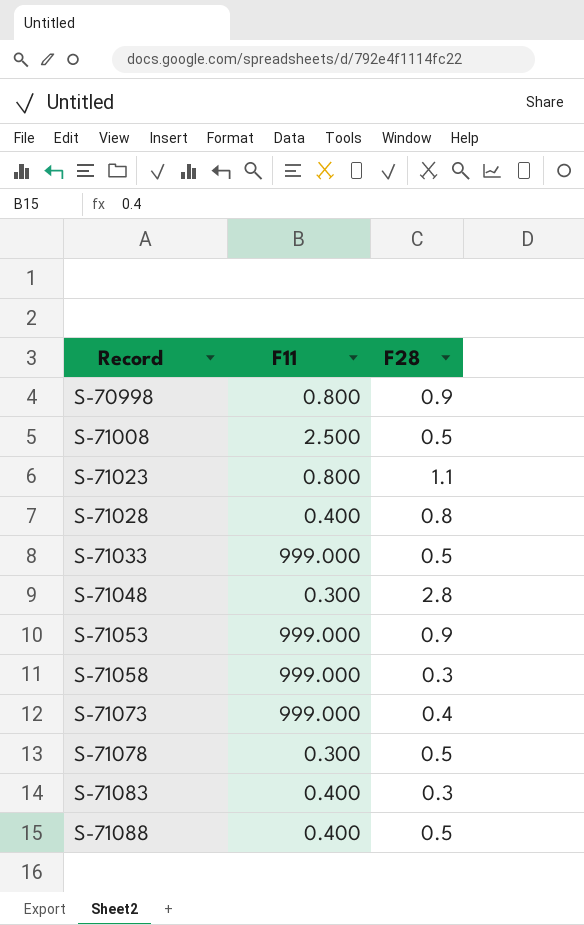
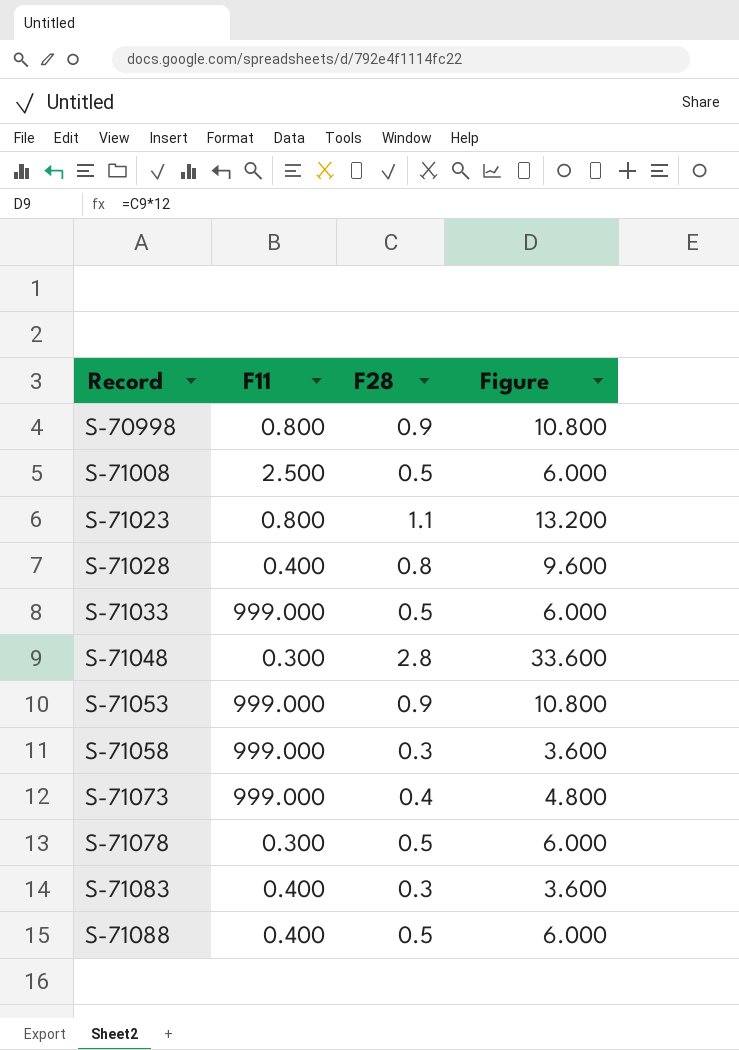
column Figure | formula: none -> [F28] * 12

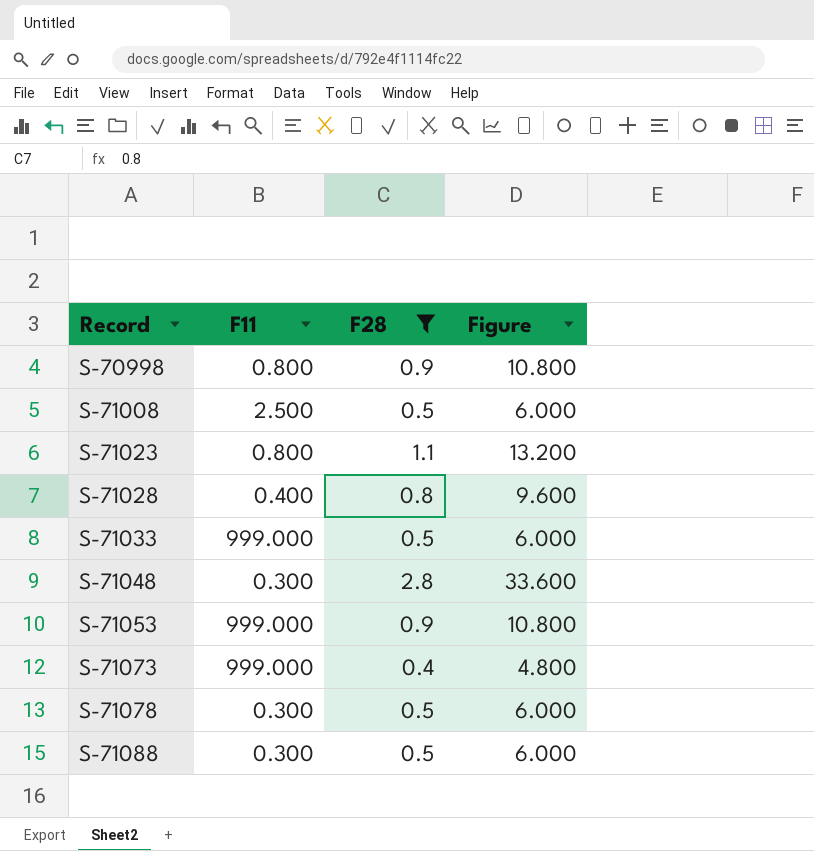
filter: none -> F28 != 0.3
S-71088 | F11: 0.400 -> 0.300

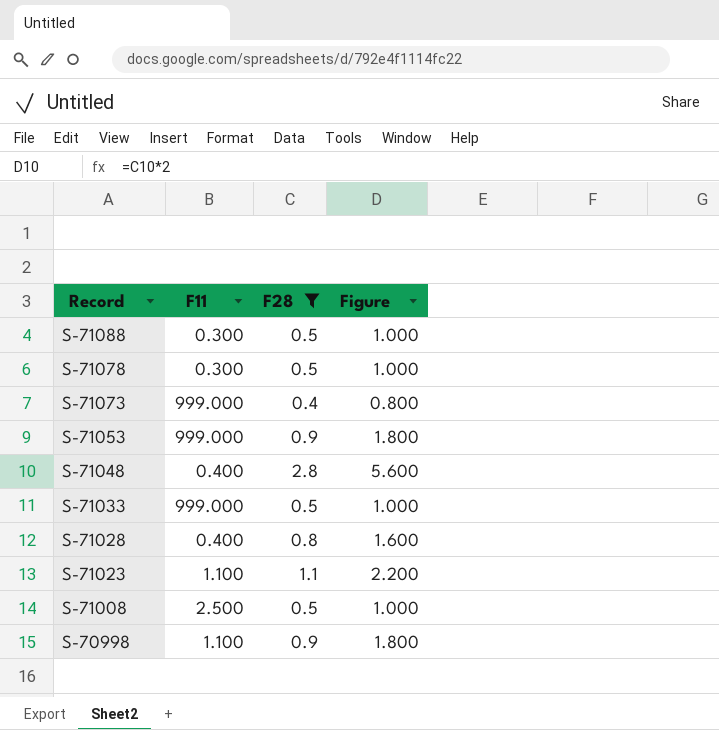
row order: Record ascending -> Record descending
column Figure | formula: [F28] * 12 -> [F28] * 2
S-71048 | F11: 0.300 -> 0.400
S-71023 | F11: 0.800 -> 1.100
S-70998 | F11: 0.800 -> 1.100

